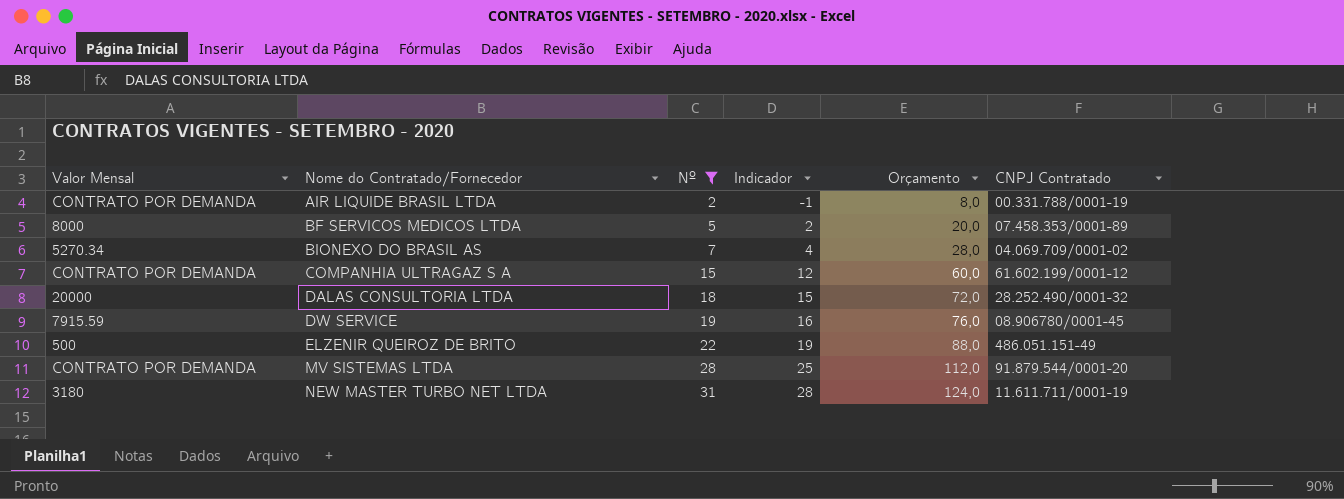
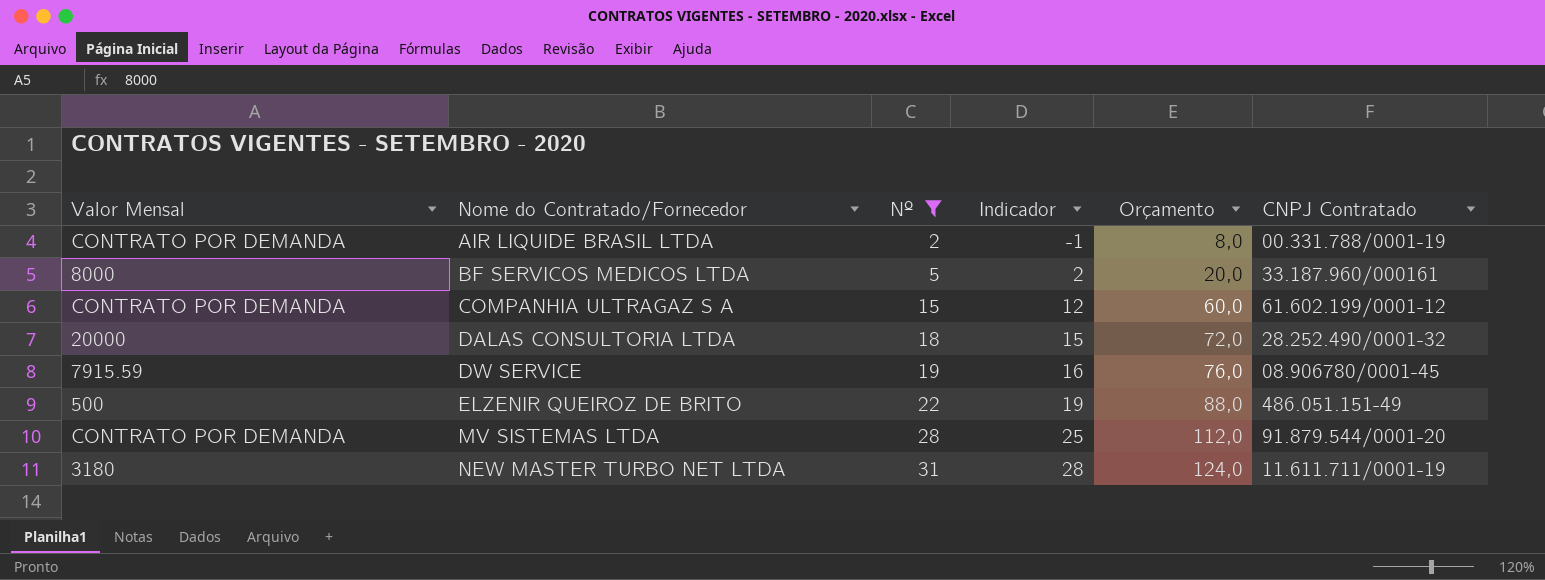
row BIONEXO DO BRASIL AS: 5270.34 | 7 | 4 | 28,0 | 04.069.709/0001-02 -> none
BF SERVICOS MEDICOS LTDA | CNPJ Contratado: 07.458.353/0001-89 -> 33.187.960/000161

